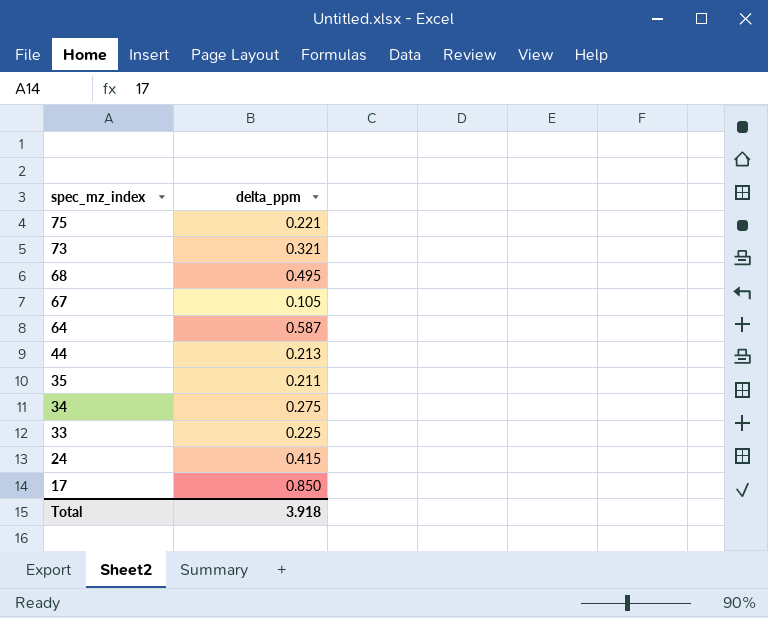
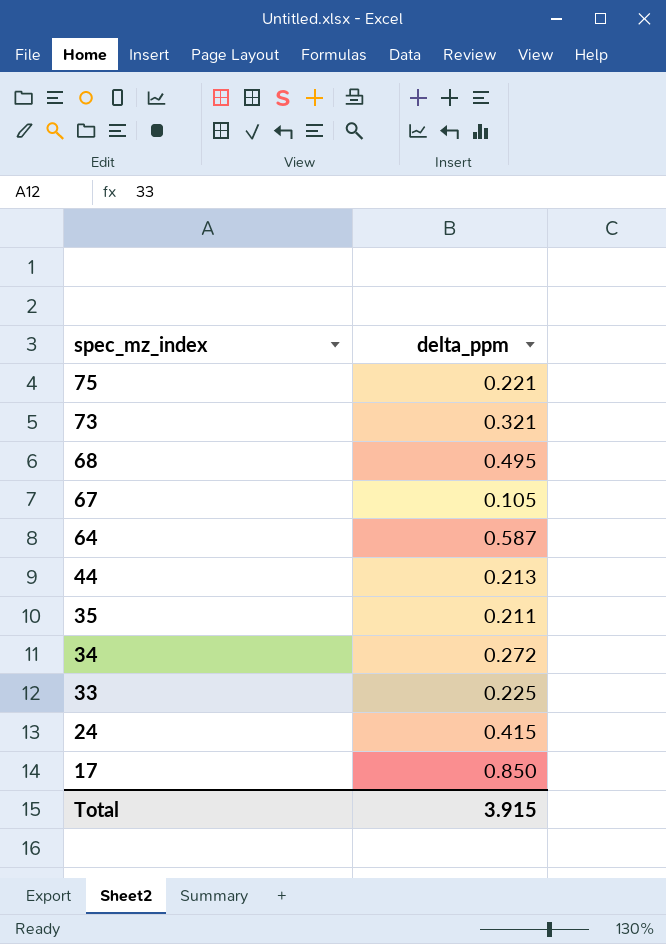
34 | delta_ppm: 0.275 -> 0.272
Total | delta_ppm: 3.918 -> 3.915

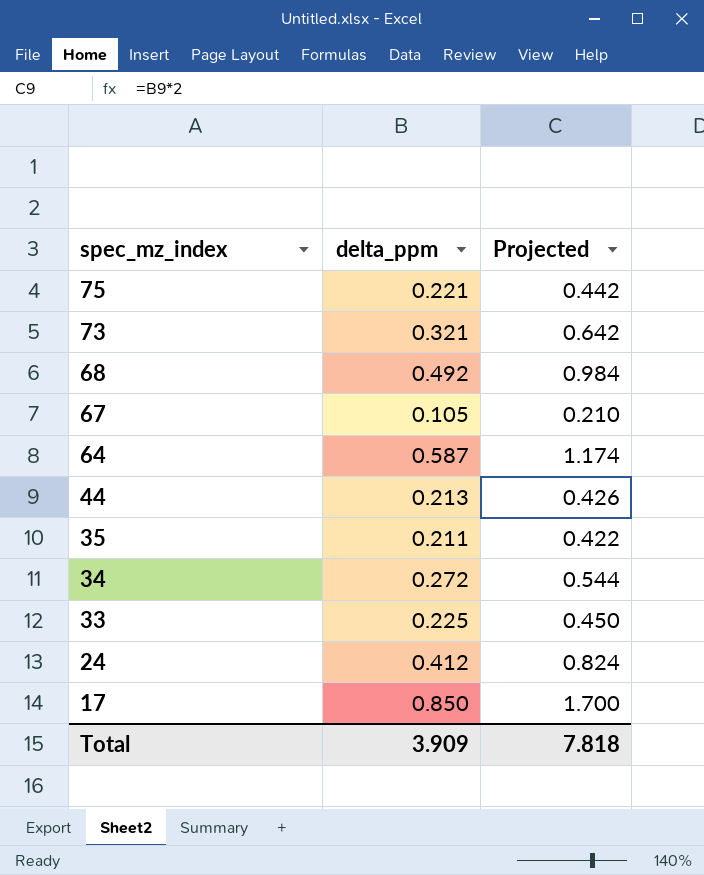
column Projected | formula: none -> [delta_ppm] * 2
68 | delta_ppm: 0.495 -> 0.492
24 | delta_ppm: 0.415 -> 0.412
Total | delta_ppm: 3.915 -> 3.909

